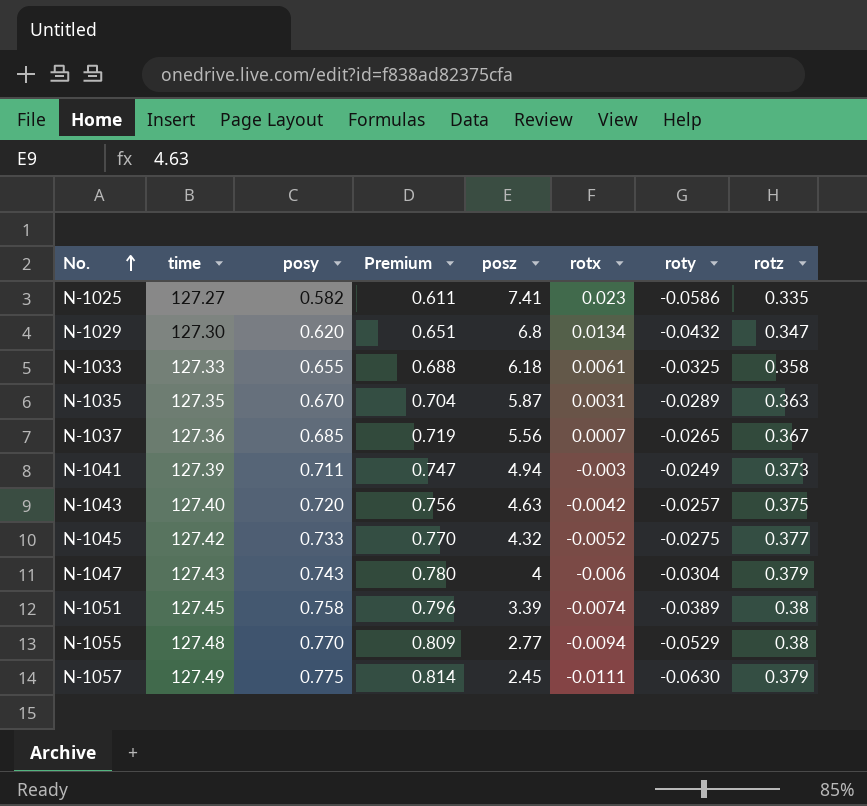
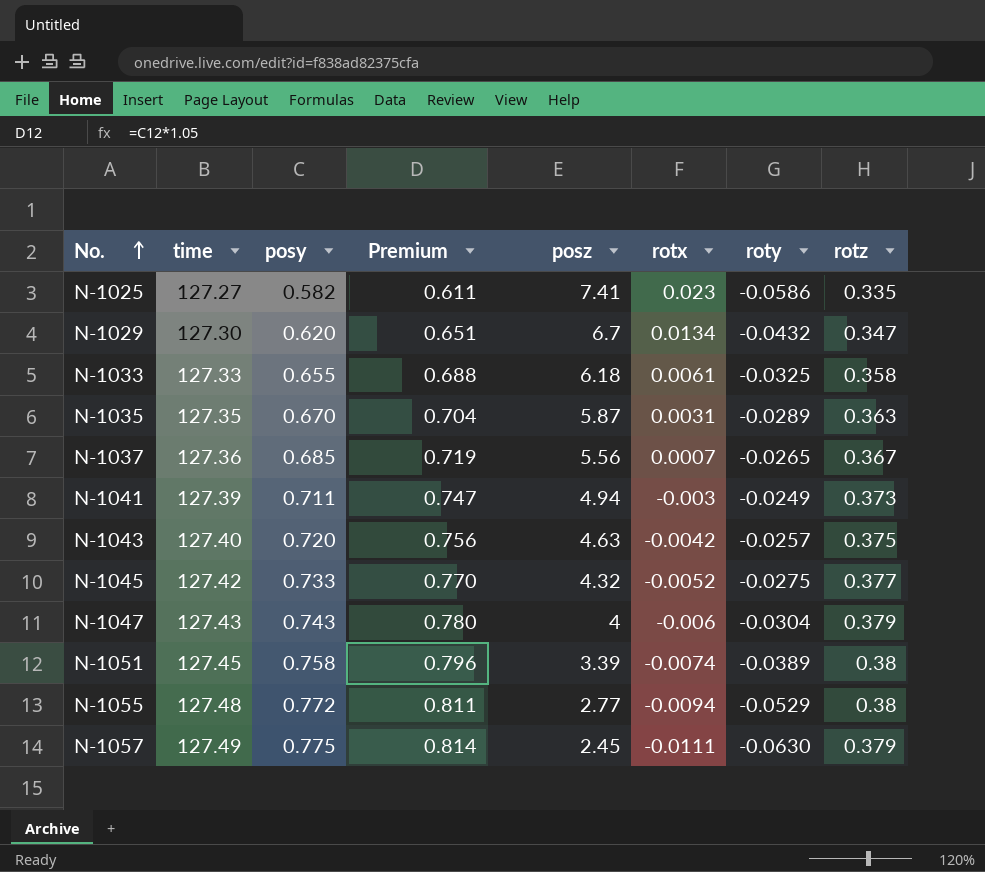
N-1029 | posz: 6.8 -> 6.7
N-1055 | posy: 0.770 -> 0.772
N-1055 | Premium: 0.809 -> 0.811

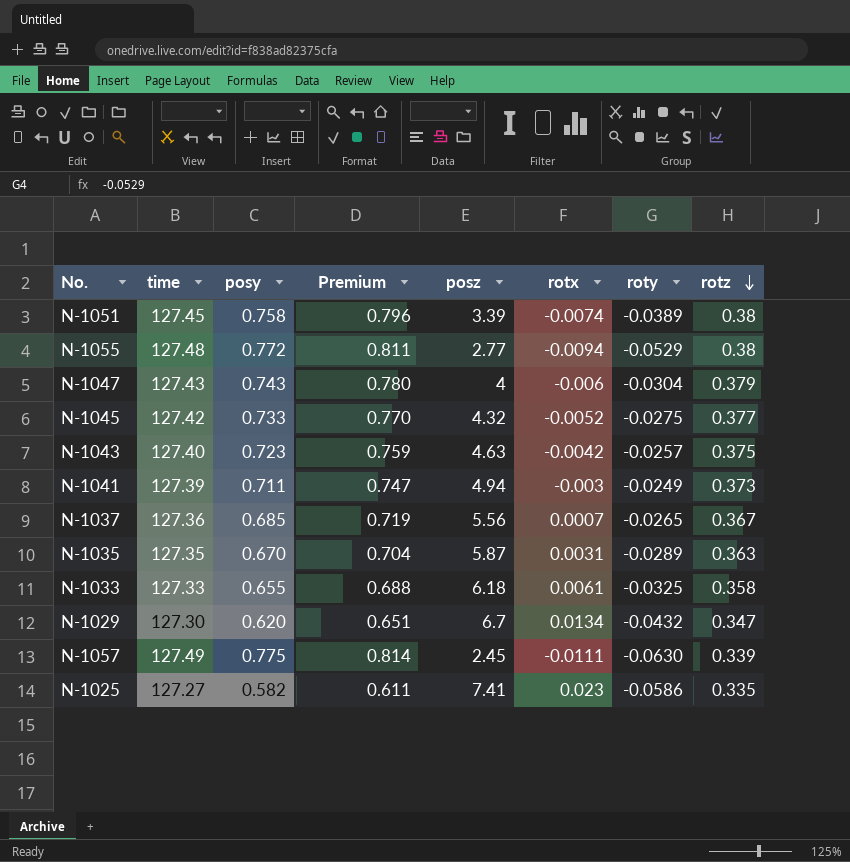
row order: No. ascending -> rotz descending
N-1043 | posy: 0.720 -> 0.723
N-1043 | Premium: 0.756 -> 0.759
N-1057 | rotz: 0.379 -> 0.339

